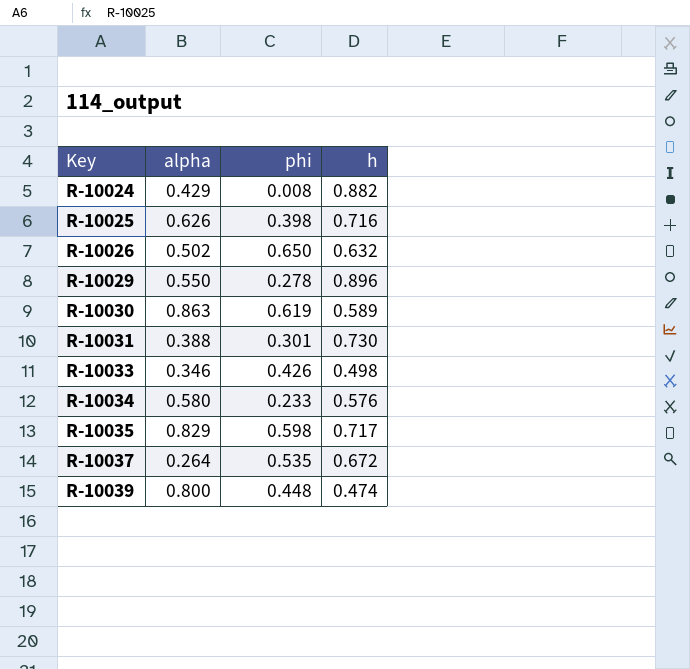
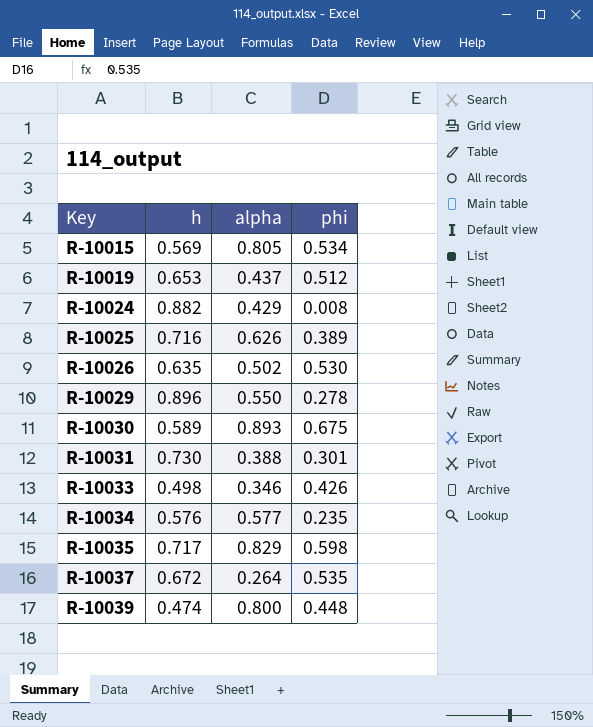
column h | position: 4 -> 2
row R-10015: none -> 0.569 | 0.805 | 0.534
row R-10019: none -> 0.653 | 0.437 | 0.512
R-10025 | phi: 0.398 -> 0.389
R-10026 | h: 0.632 -> 0.635
R-10026 | phi: 0.650 -> 0.530
R-10030 | alpha: 0.863 -> 0.893
R-10030 | phi: 0.619 -> 0.675
R-10034 | alpha: 0.580 -> 0.577
R-10034 | phi: 0.233 -> 0.235

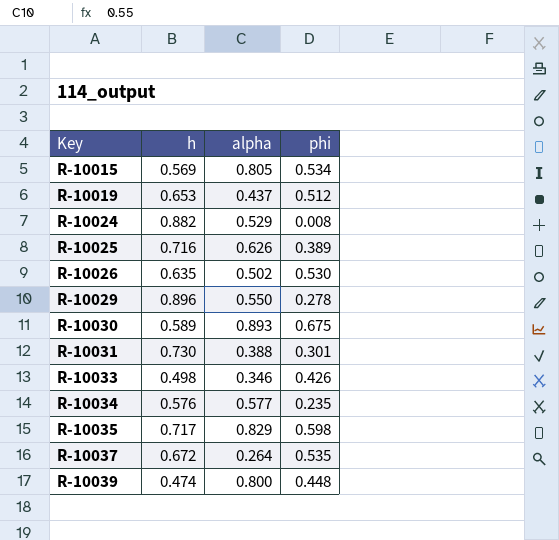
R-10024 | alpha: 0.429 -> 0.529

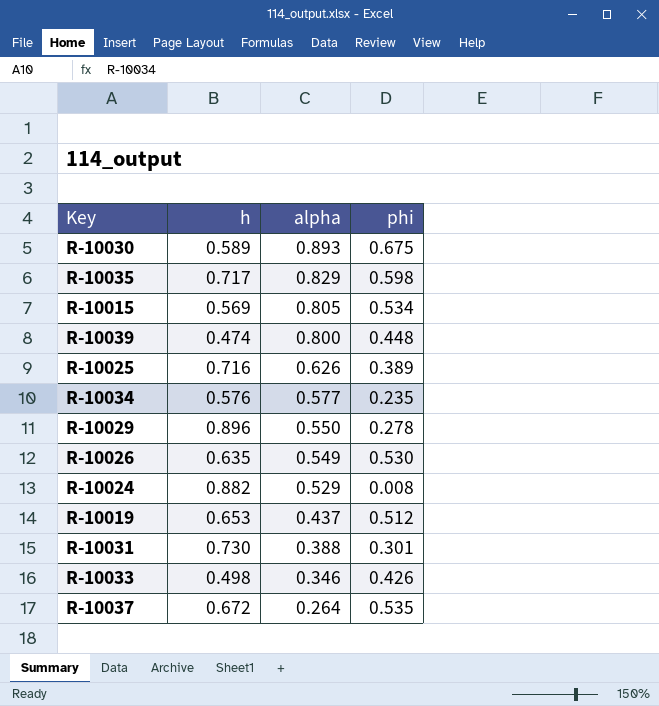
row order: Key ascending -> alpha descending
R-10026 | alpha: 0.502 -> 0.549

